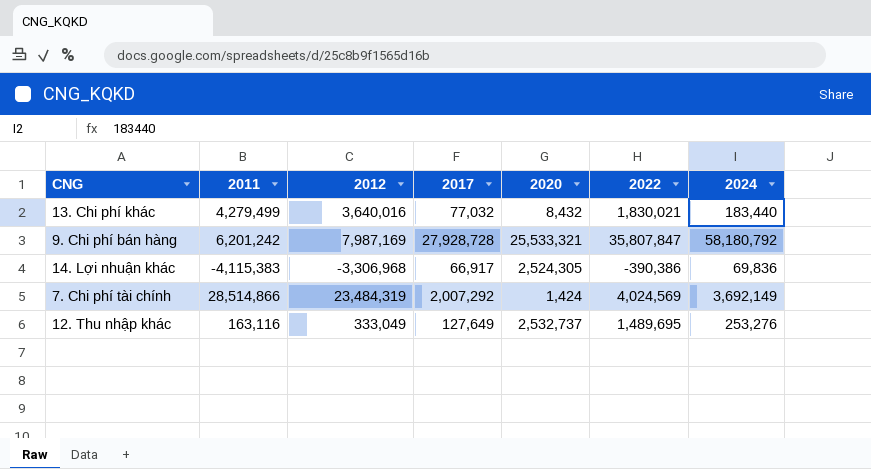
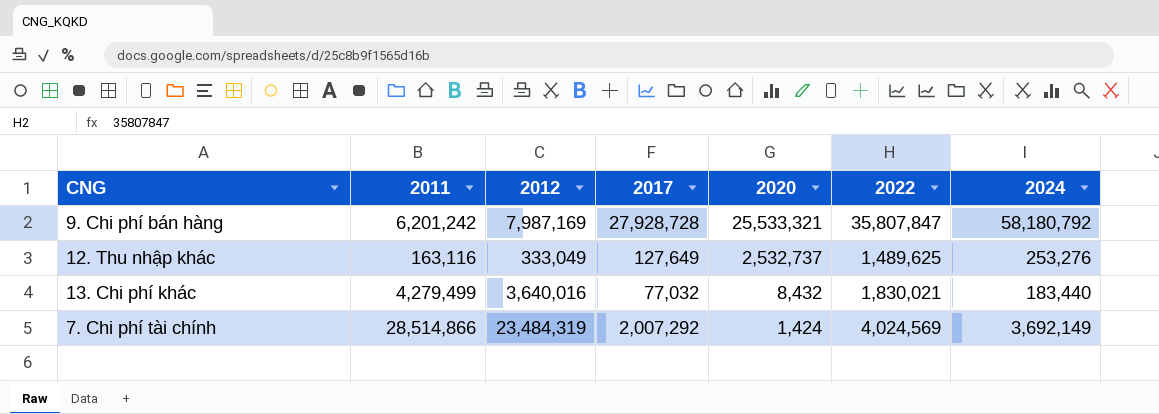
row order: none -> 2020 descending
row 14. Lợi nhuận khác: -4,115,383 | -3,306,968 | 66,917 | 2,524,305 | -390,386 | 69,836 -> none
12. Thu nhập khác | 2022: 1,489,695 -> 1,489,625

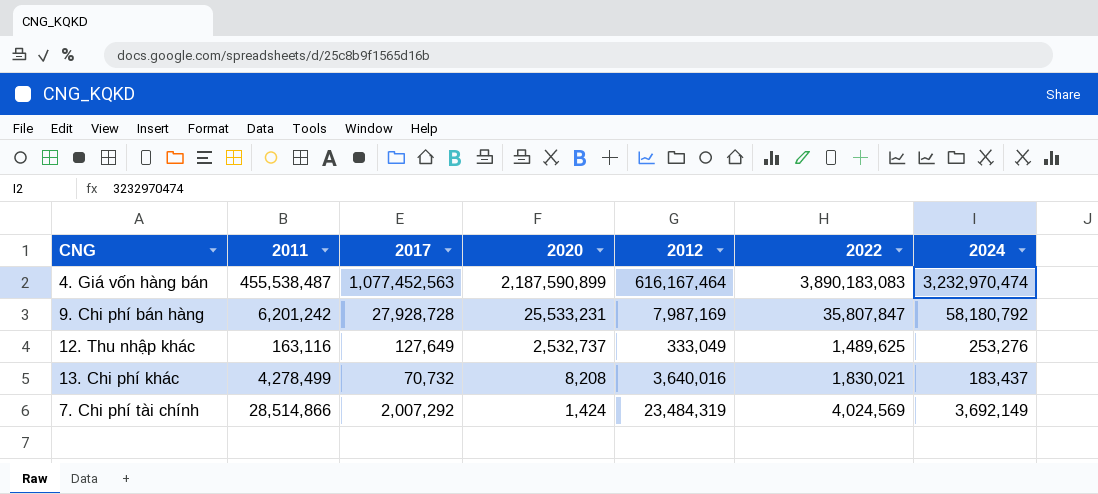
column 2012 | position: 3 -> 5
row 4. Giá vốn hàng bán: none -> 455,538,487 | 1,077,452,563 | 2,187,590,899 | 616,167,464 | 3,890,183,083 | 3,232,970,474
9. Chi phí bán hàng | 2020: 25,533,321 -> 25,533,231
13. Chi phí khác | 2011: 4,279,499 -> 4,278,499
13. Chi phí khác | 2017: 77,032 -> 70,732
13. Chi phí khác | 2020: 8,432 -> 8,208
13. Chi phí khác | 2024: 183,440 -> 183,437

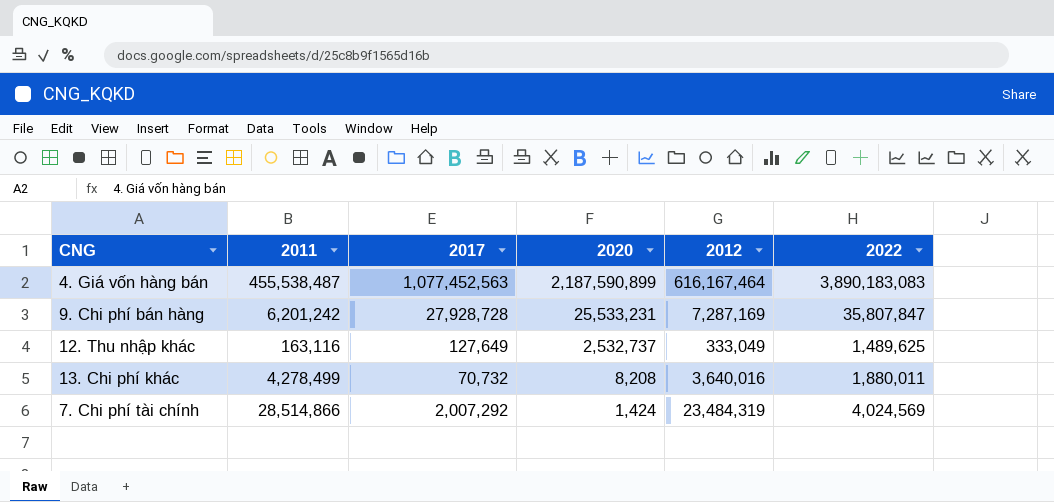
column 2024 | position: 7 -> none
9. Chi phí bán hàng | 2012: 7,987,169 -> 7,287,169
13. Chi phí khác | 2022: 1,830,021 -> 1,880,011

